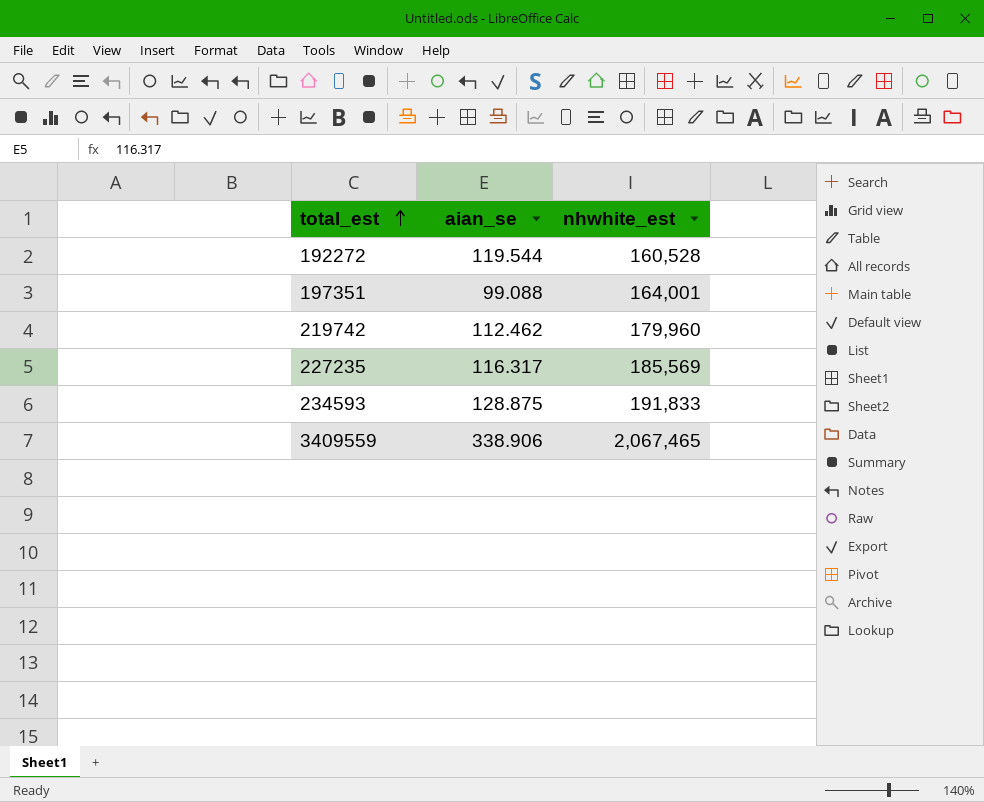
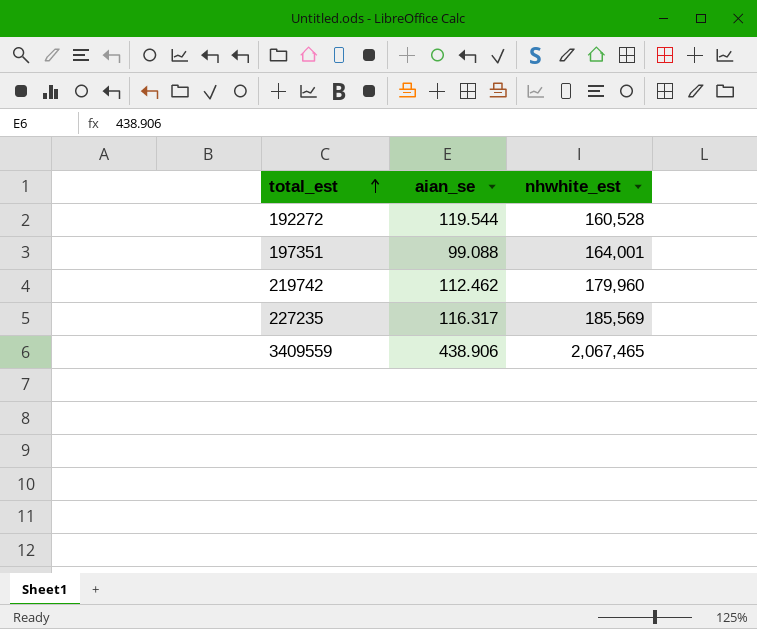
row 234593: 128.875 | 191,833 -> none
3409559 | aian_se: 338.906 -> 438.906

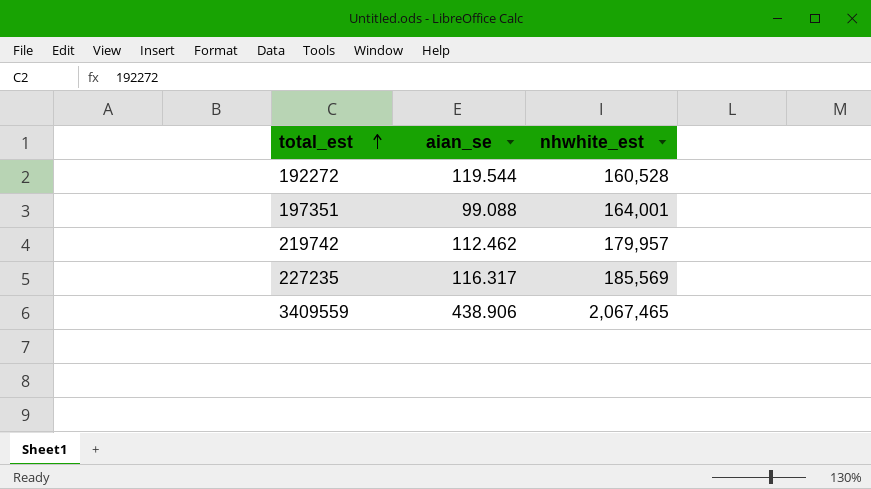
219742 | nhwhite_est: 179,960 -> 179,957

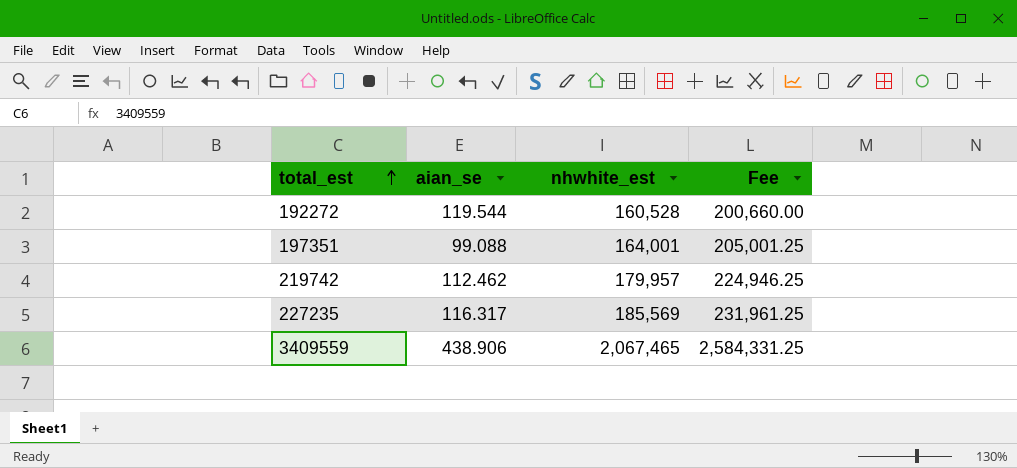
column Fee | formula: none -> [nhwhite_est] * 1.25

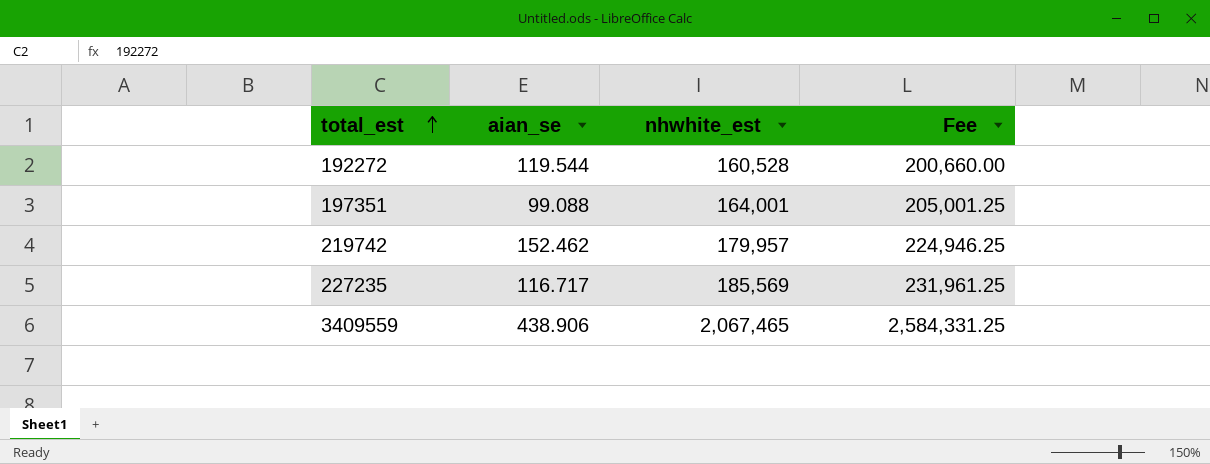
219742 | aian_se: 112.462 -> 152.462
227235 | aian_se: 116.317 -> 116.717

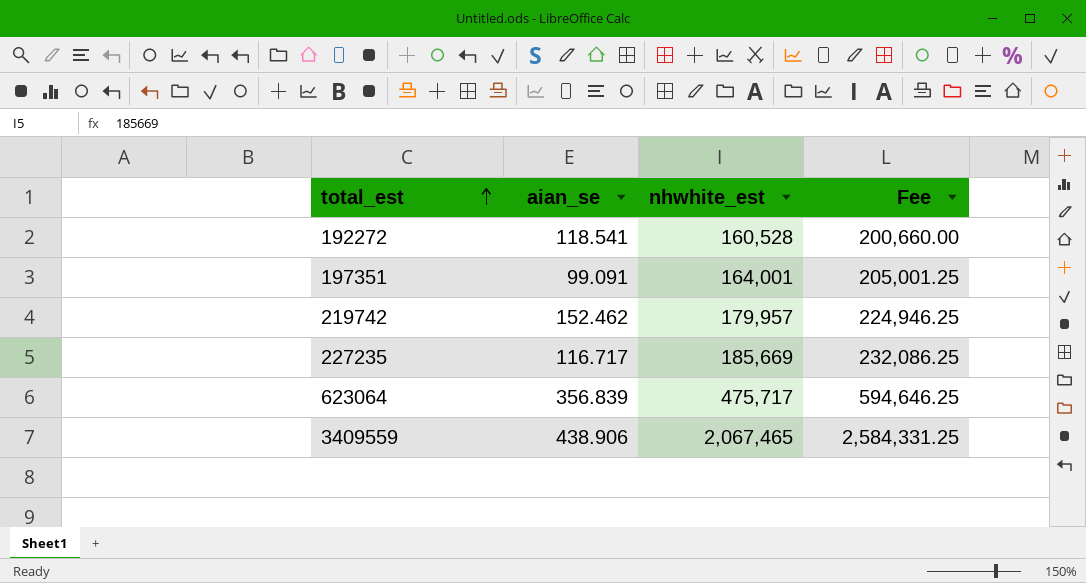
192272 | aian_se: 119.544 -> 118.541
197351 | aian_se: 99.088 -> 99.091
227235 | nhwhite_est: 185,569 -> 185,669
227235 | Fee: 231,961.25 -> 232,086.25
row 623064: none -> 356.839 | 475,717 | 594,646.25

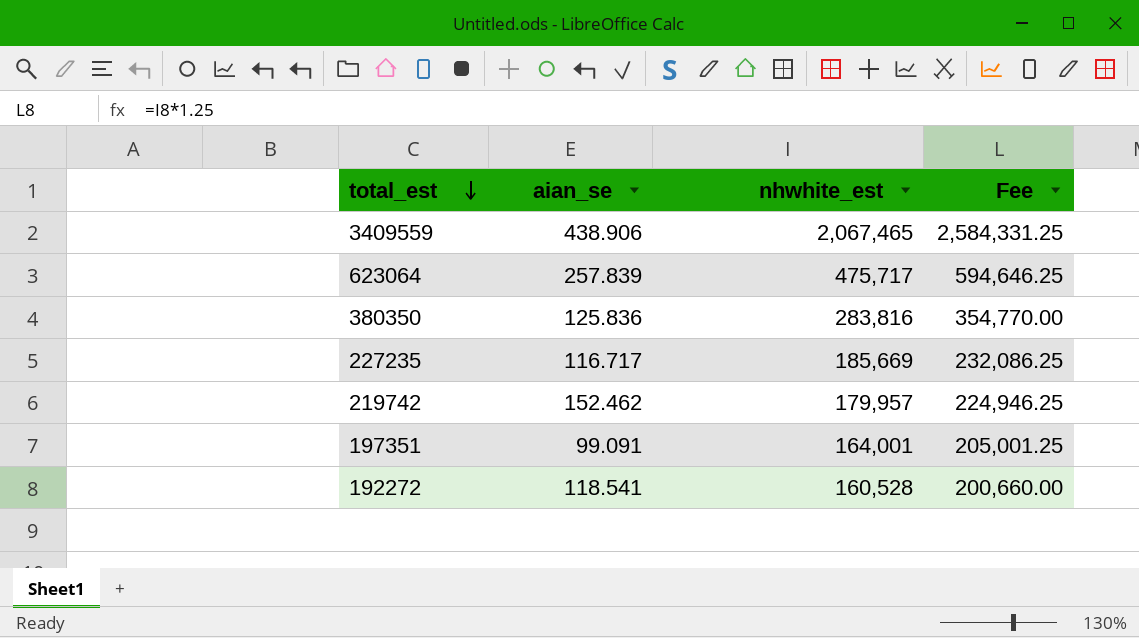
row order: total_est ascending -> total_est descending
623064 | aian_se: 356.839 -> 257.839
row 380350: none -> 125.836 | 283,816 | 354,770.00

